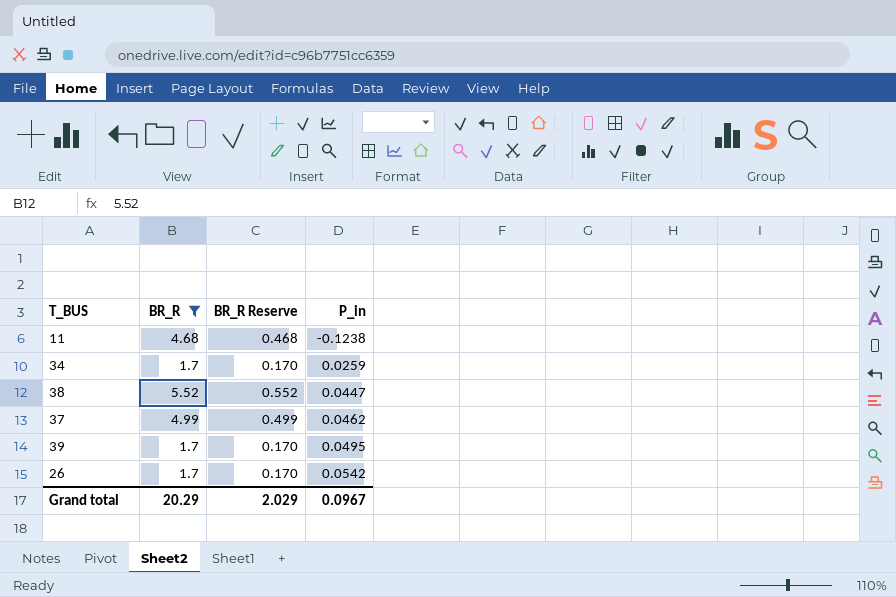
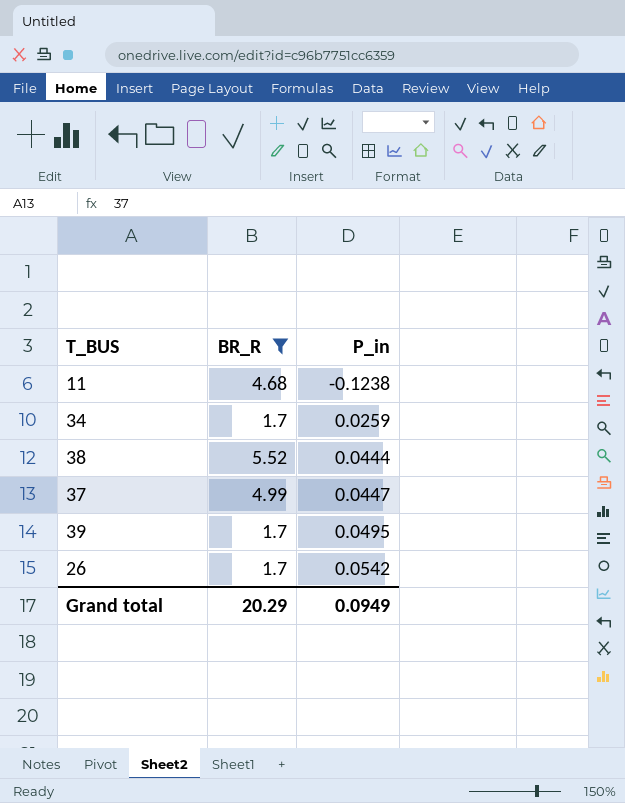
column BR_R Reserve | formula: [BR_R] * 0.1 -> none
38 | P_in: 0.0447 -> 0.0444
37 | P_in: 0.0462 -> 0.0447
Grand total | P_in: 0.0967 -> 0.0949

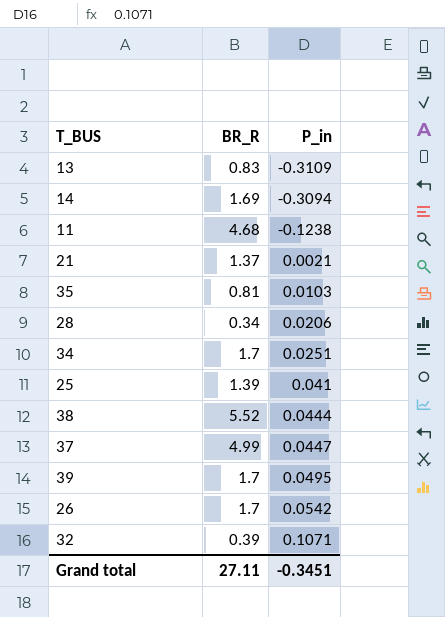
filter: BR_R >= 1.7 -> none
34 | P_in: 0.0259 -> 0.0251
Grand total | BR_R: 20.29 -> 27.11
Grand total | P_in: 0.0949 -> -0.3451

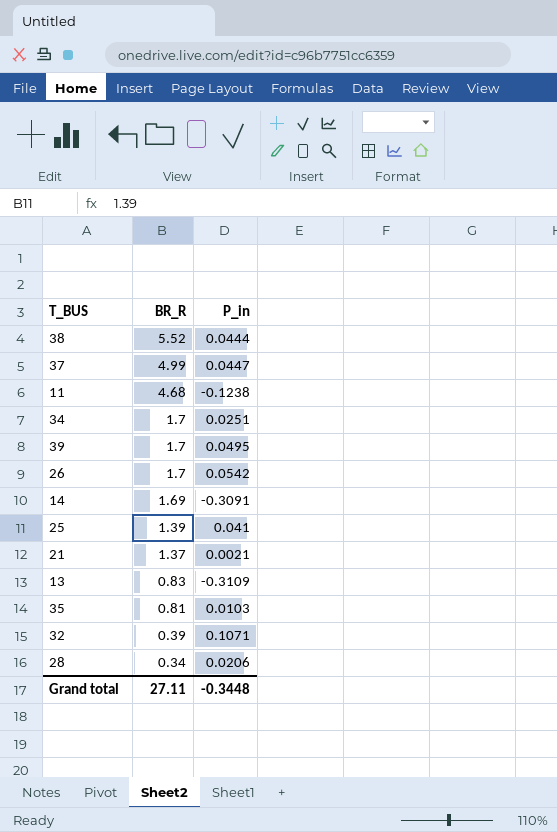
row order: P_in ascending -> BR_R descending
14 | P_in: -0.3094 -> -0.3091
Grand total | P_in: -0.3451 -> -0.3448

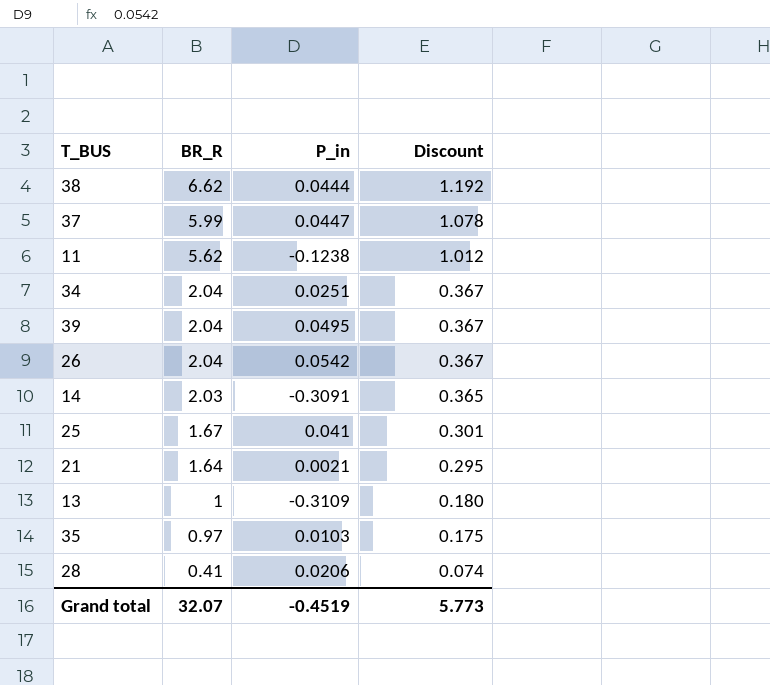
column Discount | formula: none -> [BR_R] * 0.18
row 32: 0.39 | 0.1071 -> none
38 | BR_R: 5.52 -> 6.62
37 | BR_R: 4.99 -> 5.99
11 | BR_R: 4.68 -> 5.62
34 | BR_R: 1.7 -> 2.04
39 | BR_R: 1.7 -> 2.04
26 | BR_R: 1.7 -> 2.04
14 | BR_R: 1.69 -> 2.03
25 | BR_R: 1.39 -> 1.67
21 | BR_R: 1.37 -> 1.64
13 | BR_R: 0.83 -> 1
35 | BR_R: 0.81 -> 0.97
28 | BR_R: 0.34 -> 0.41
Grand total | BR_R: 27.11 -> 32.07
Grand total | P_in: -0.3448 -> -0.4519

